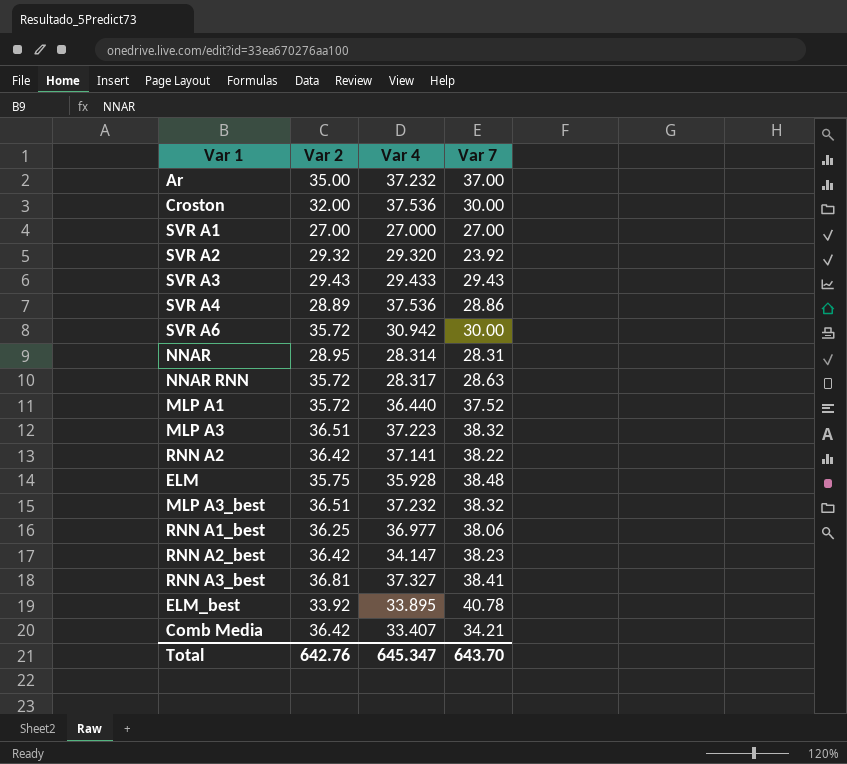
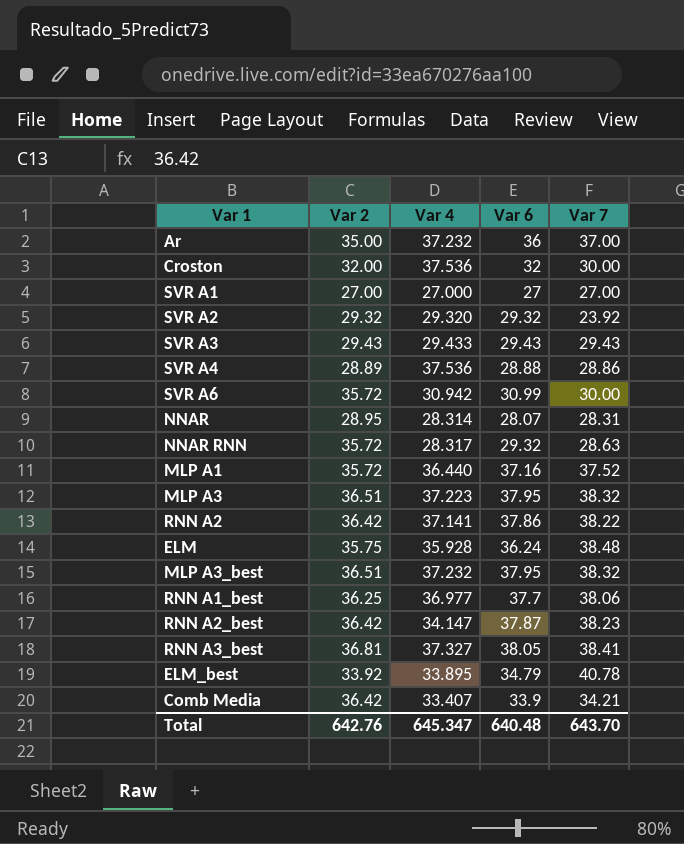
column Var 6 | position: none -> 4

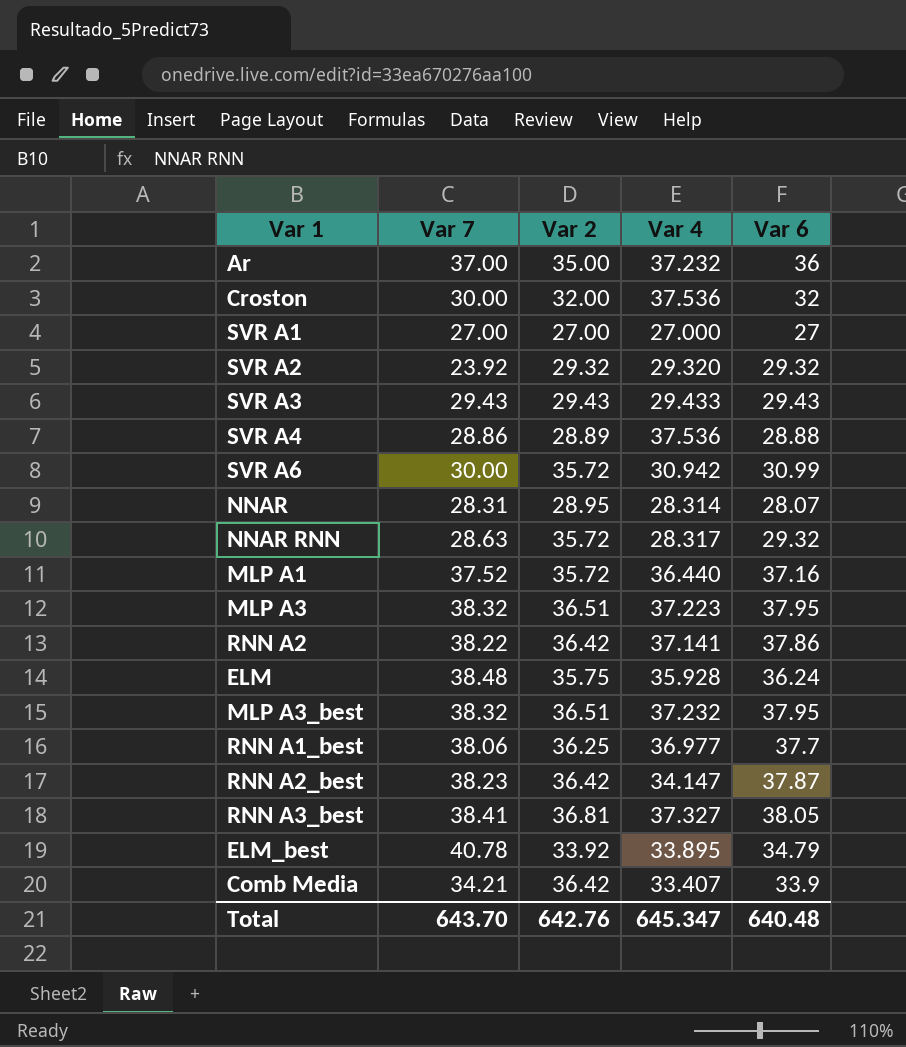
column Var 7 | position: 5 -> 2

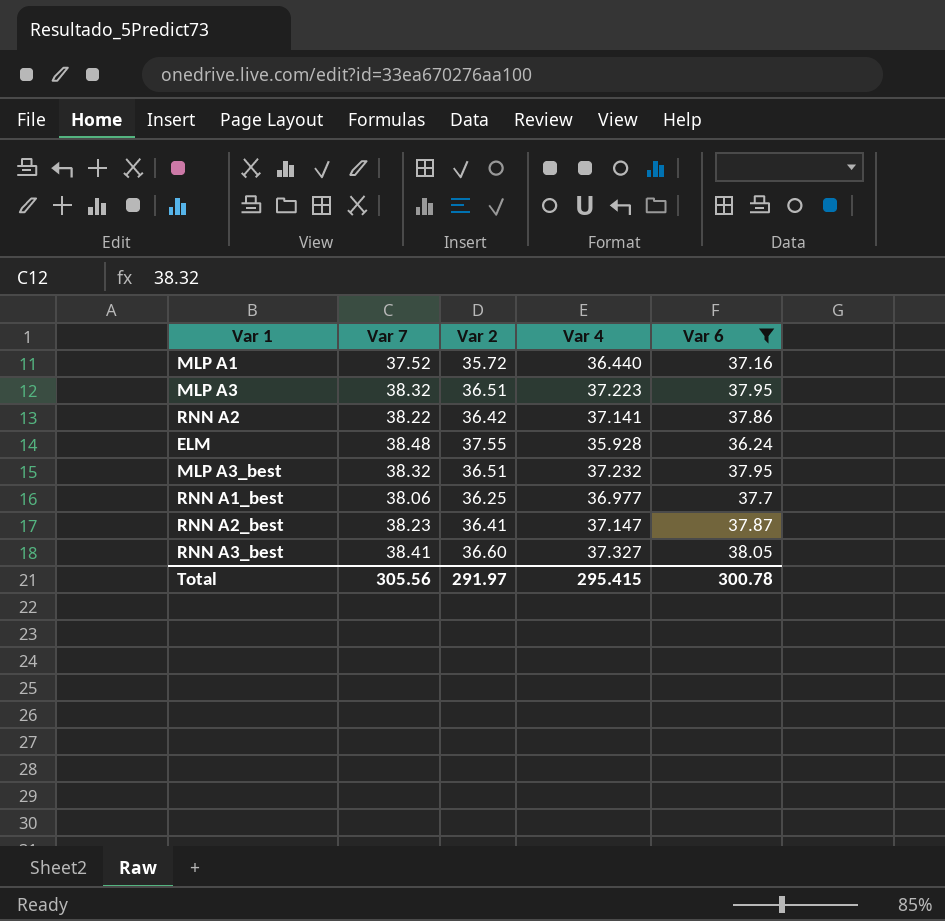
filter: none -> Var 6 >= 36.24
ELM | Var 2: 35.75 -> 37.55
RNN A2_best | Var 2: 36.42 -> 36.41
RNN A2_best | Var 4: 34.147 -> 37.147
RNN A3_best | Var 2: 36.81 -> 36.60
Total | Var 7: 643.70 -> 305.56
Total | Var 2: 642.76 -> 291.97
Total | Var 4: 645.347 -> 295.415
Total | Var 6: 640.48 -> 300.78

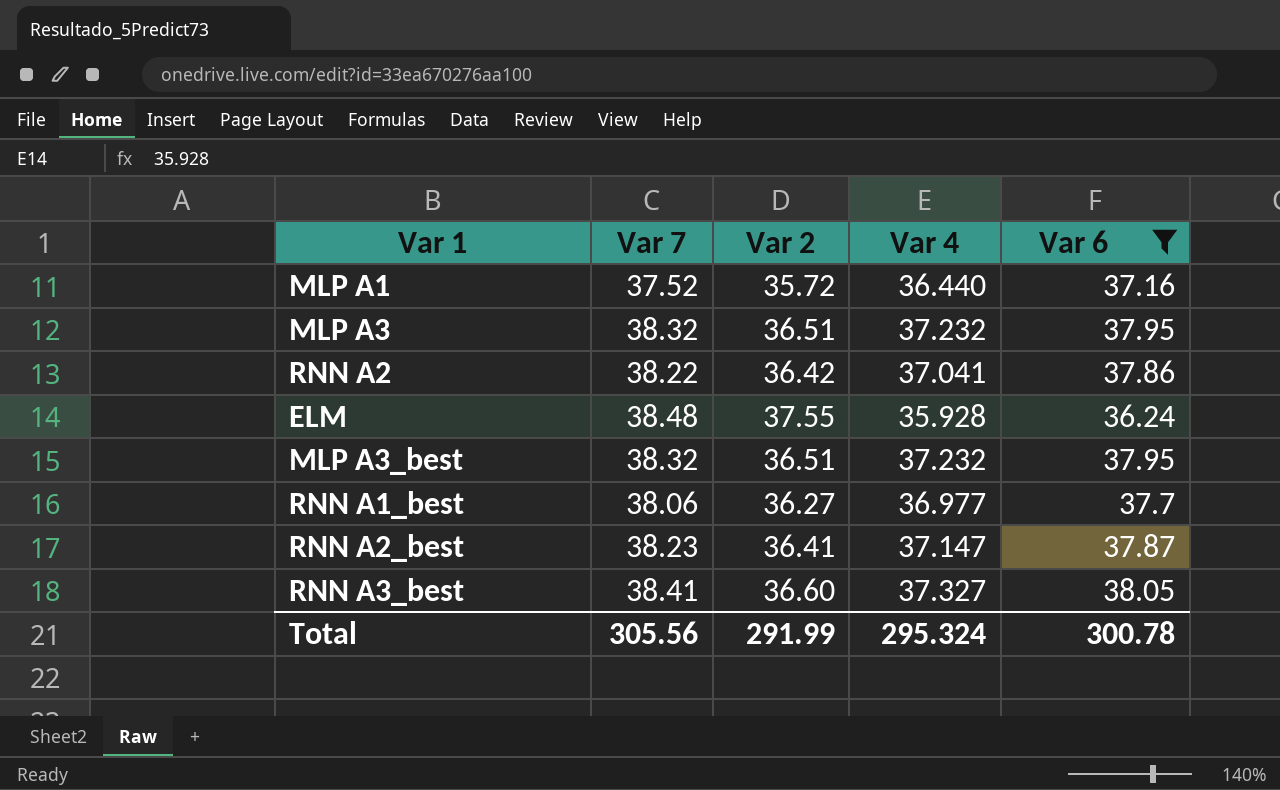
MLP A3 | Var 4: 37.223 -> 37.232
RNN A2 | Var 4: 37.141 -> 37.041
RNN A1_best | Var 2: 36.25 -> 36.27
Total | Var 2: 291.97 -> 291.99
Total | Var 4: 295.415 -> 295.324

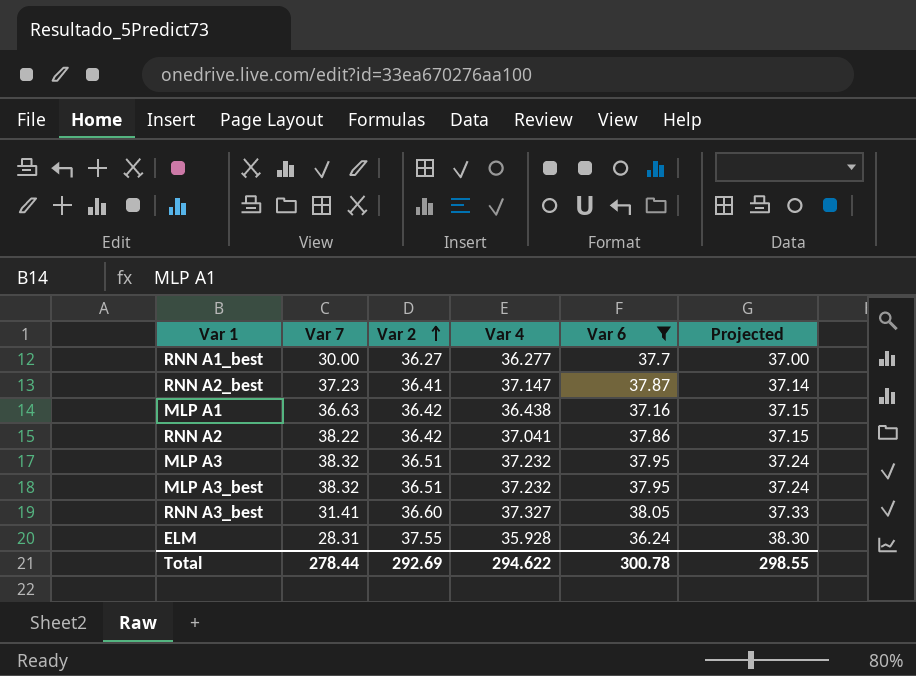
row order: none -> Var 2 ascending
column Projected | formula: none -> [Var 2] * 1.02
RNN A1_best | Var 7: 38.06 -> 30.00
RNN A1_best | Var 4: 36.977 -> 36.277
RNN A2_best | Var 7: 38.23 -> 37.23
MLP A1 | Var 7: 37.52 -> 36.63
MLP A1 | Var 2: 35.72 -> 36.42
MLP A1 | Var 4: 36.440 -> 36.438
RNN A3_best | Var 7: 38.41 -> 31.41
ELM | Var 7: 38.48 -> 28.31
Total | Var 7: 305.56 -> 278.44
Total | Var 2: 291.99 -> 292.69
Total | Var 4: 295.324 -> 294.622

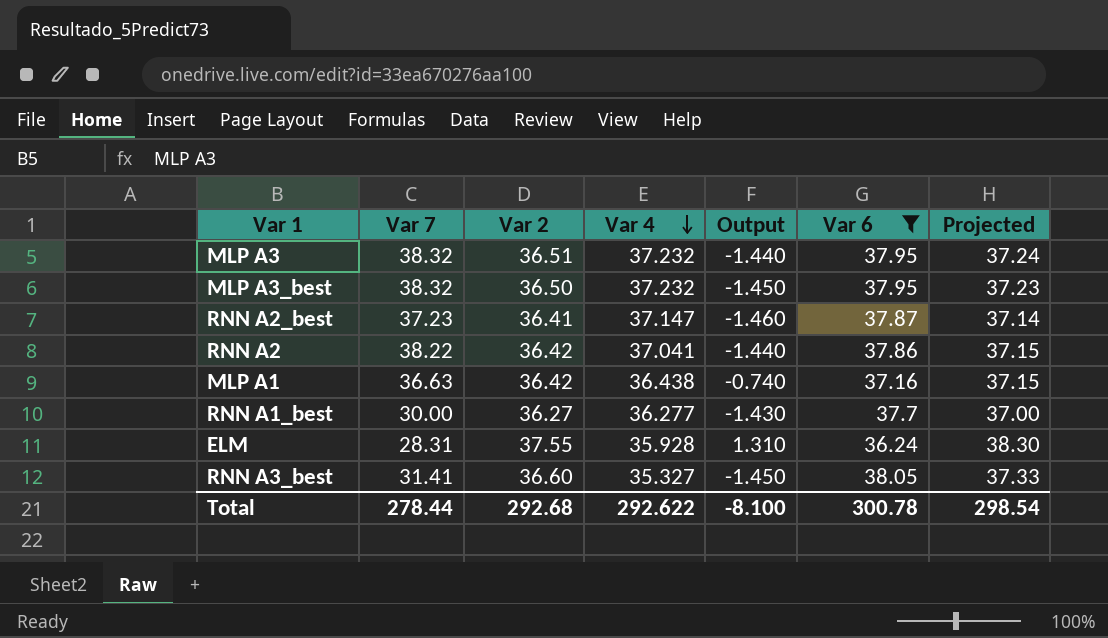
row order: Var 2 ascending -> Var 4 descending
column Output | formula: none -> [Var 2] - [Var 6]
MLP A3_best | Var 2: 36.51 -> 36.50
MLP A3_best | Projected: 37.24 -> 37.23
RNN A3_best | Var 4: 37.327 -> 35.327
Total | Var 2: 292.69 -> 292.68
Total | Var 4: 294.622 -> 292.622
Total | Projected: 298.55 -> 298.54

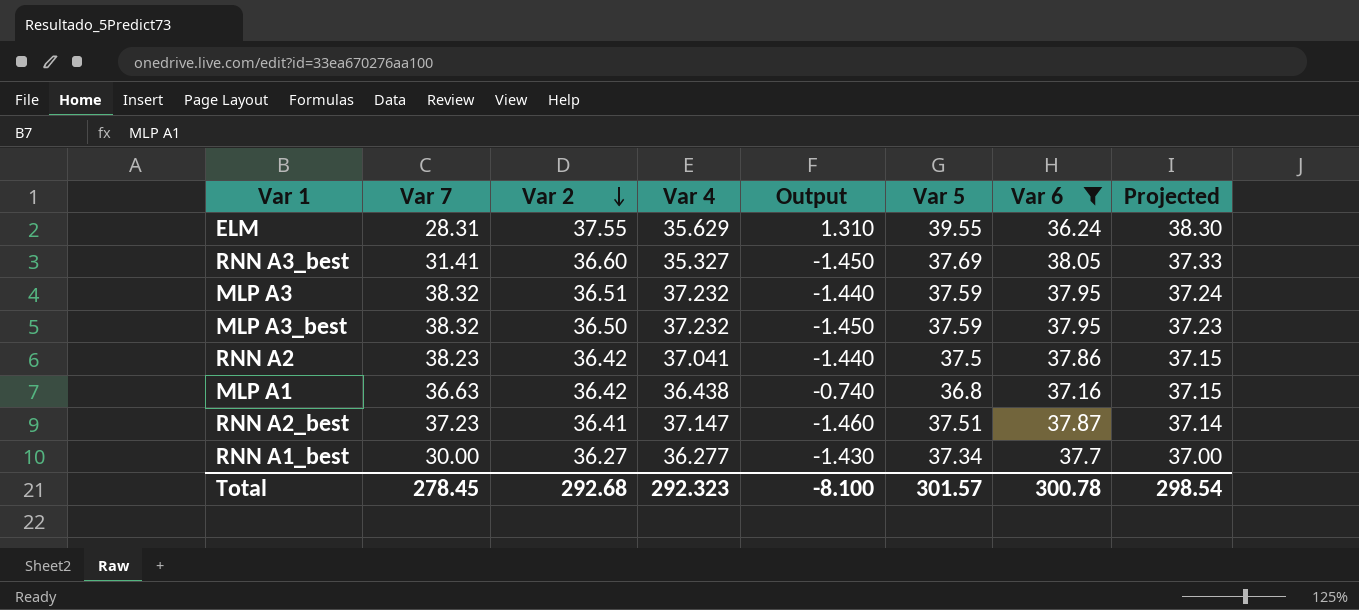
row order: Var 4 descending -> Var 2 descending
column Var 5 | position: none -> 6
ELM | Var 4: 35.928 -> 35.629
RNN A2 | Var 7: 38.22 -> 38.23
Total | Var 7: 278.44 -> 278.45
Total | Var 4: 292.622 -> 292.323

